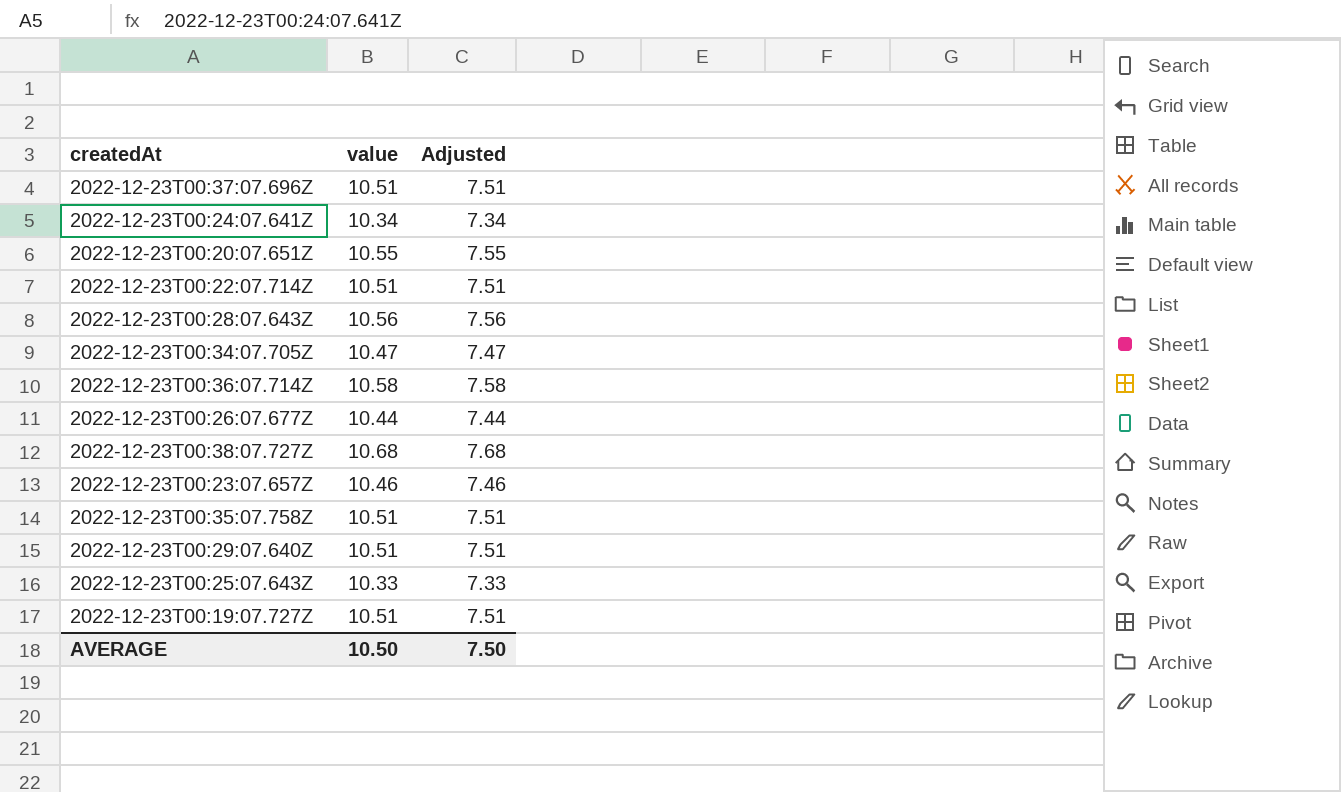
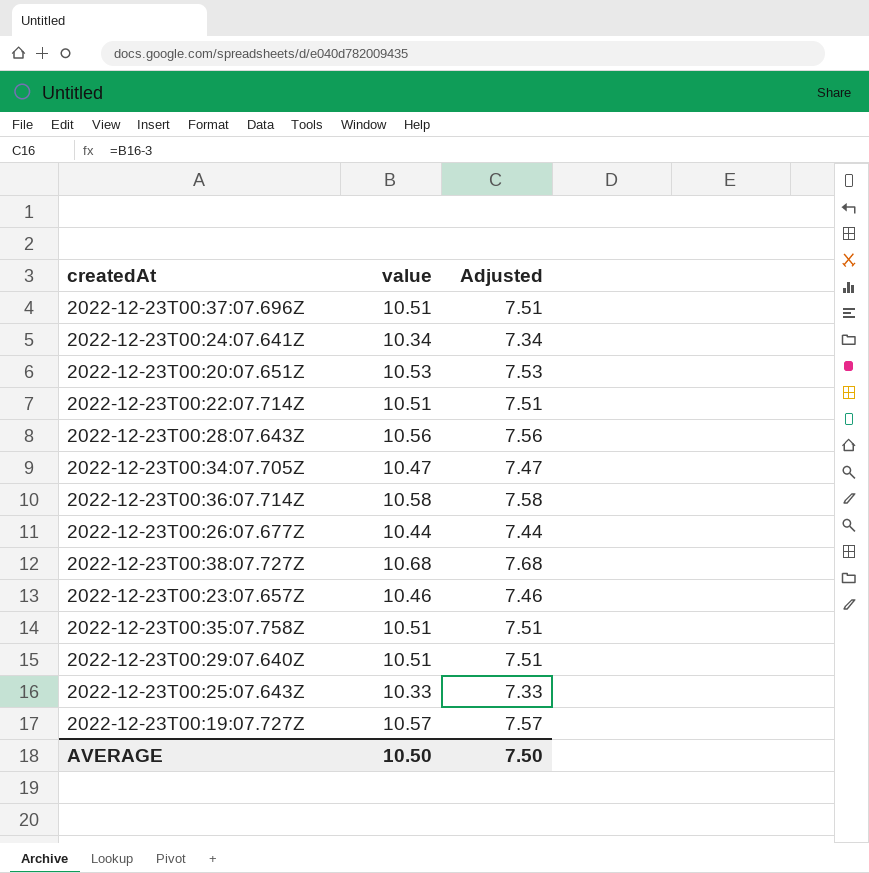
2022-12-23T00:20:07.651Z | value: 10.55 -> 10.53
2022-12-23T00:20:07.651Z | Adjusted: 7.55 -> 7.53
2022-12-23T00:19:07.727Z | value: 10.51 -> 10.57
2022-12-23T00:19:07.727Z | Adjusted: 7.51 -> 7.57

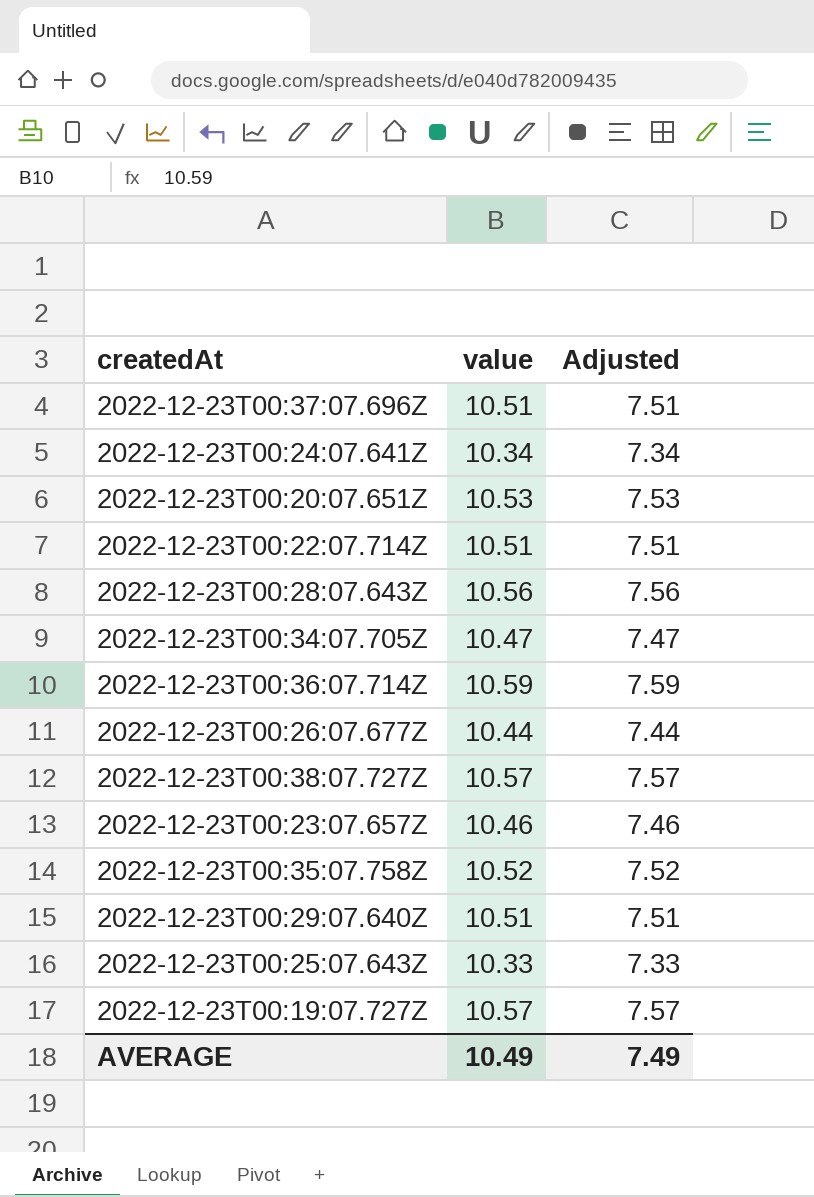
2022-12-23T00:36:07.714Z | value: 10.58 -> 10.59
2022-12-23T00:36:07.714Z | Adjusted: 7.58 -> 7.59
2022-12-23T00:38:07.727Z | value: 10.68 -> 10.57
2022-12-23T00:38:07.727Z | Adjusted: 7.68 -> 7.57
2022-12-23T00:35:07.758Z | value: 10.51 -> 10.52
2022-12-23T00:35:07.758Z | Adjusted: 7.51 -> 7.52
AVERAGE | value: 10.50 -> 10.49
AVERAGE | Adjusted: 7.50 -> 7.49

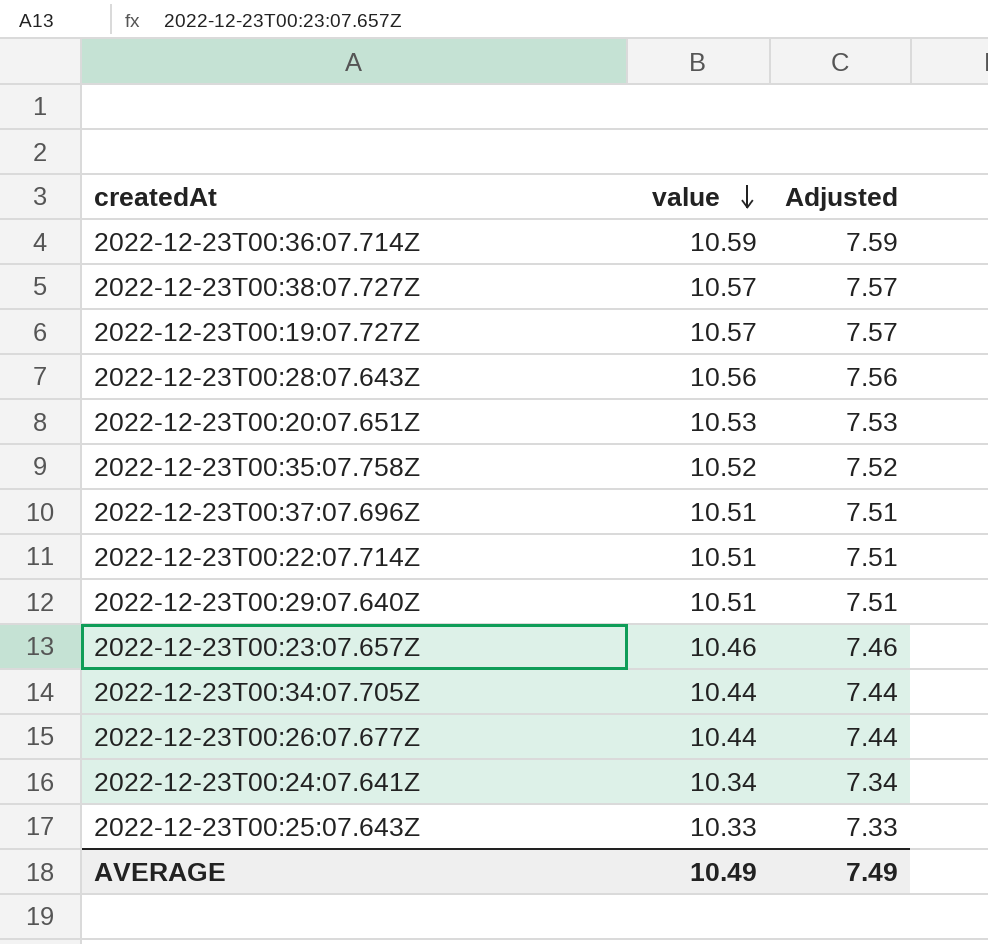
row order: none -> value descending
2022-12-23T00:34:07.705Z | value: 10.47 -> 10.44
2022-12-23T00:34:07.705Z | Adjusted: 7.47 -> 7.44

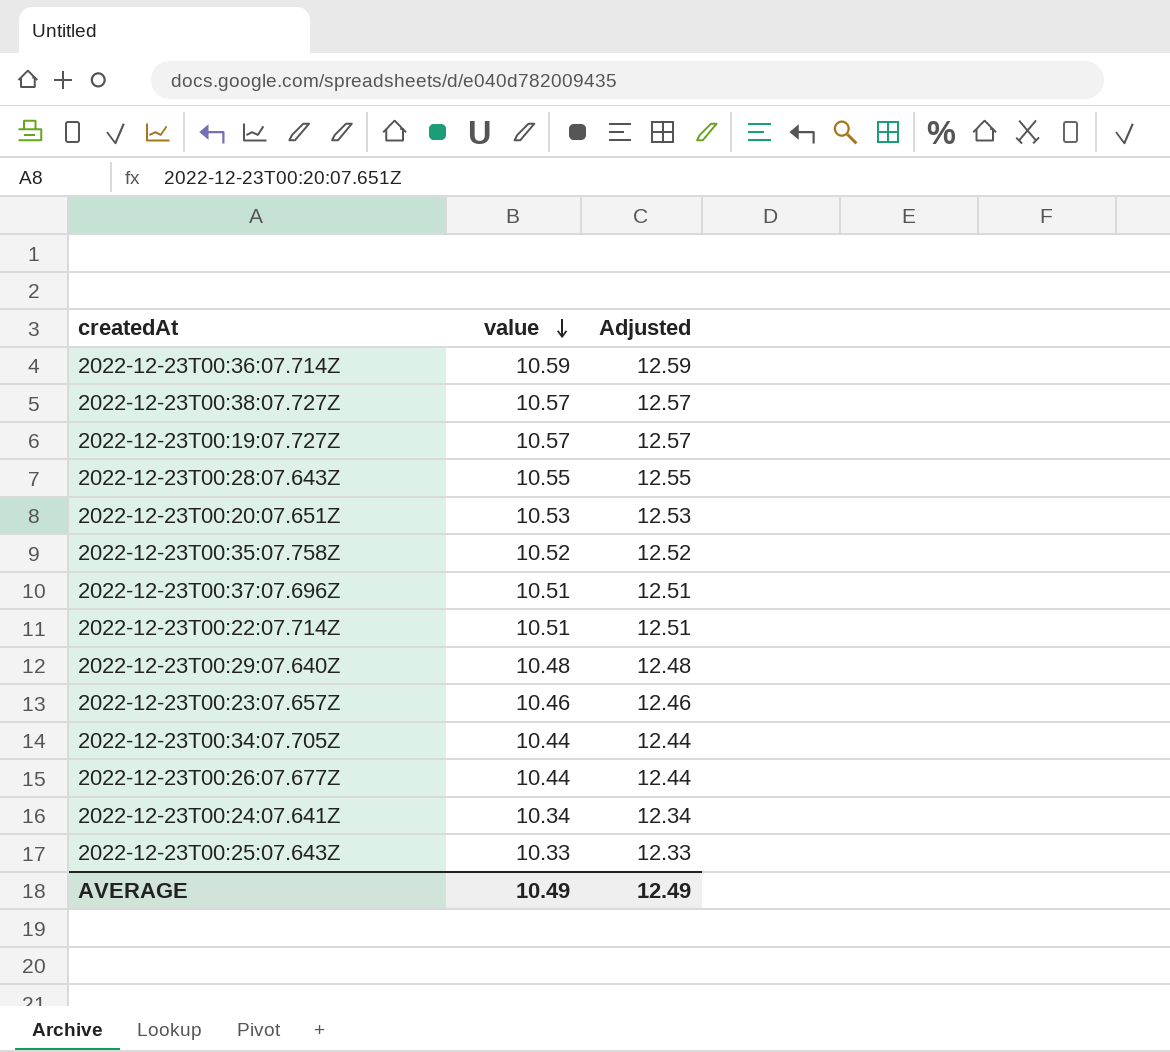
column Adjusted | formula: [value] - 3 -> [value] + 2
2022-12-23T00:28:07.643Z | value: 10.56 -> 10.55
2022-12-23T00:29:07.640Z | value: 10.51 -> 10.48
AVERAGE | Adjusted: 7.49 -> 12.49

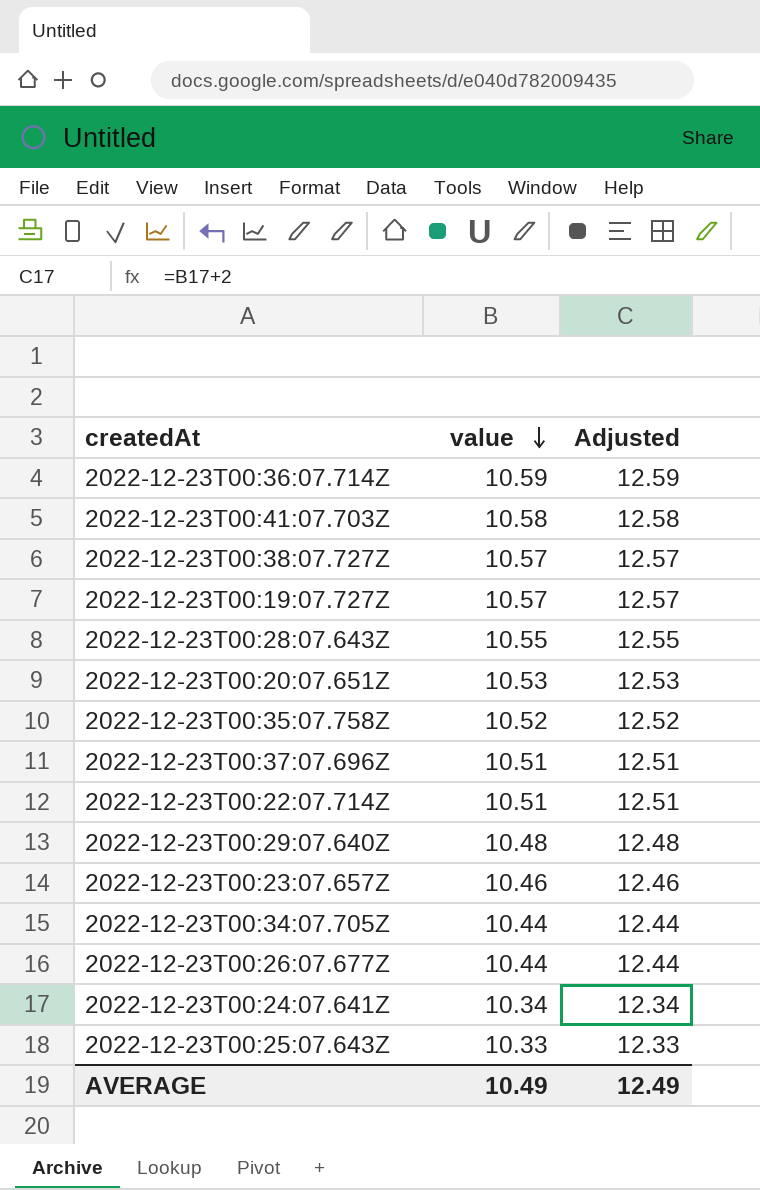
row 2022-12-23T00:41:07.703Z: none -> 10.58 | 12.58

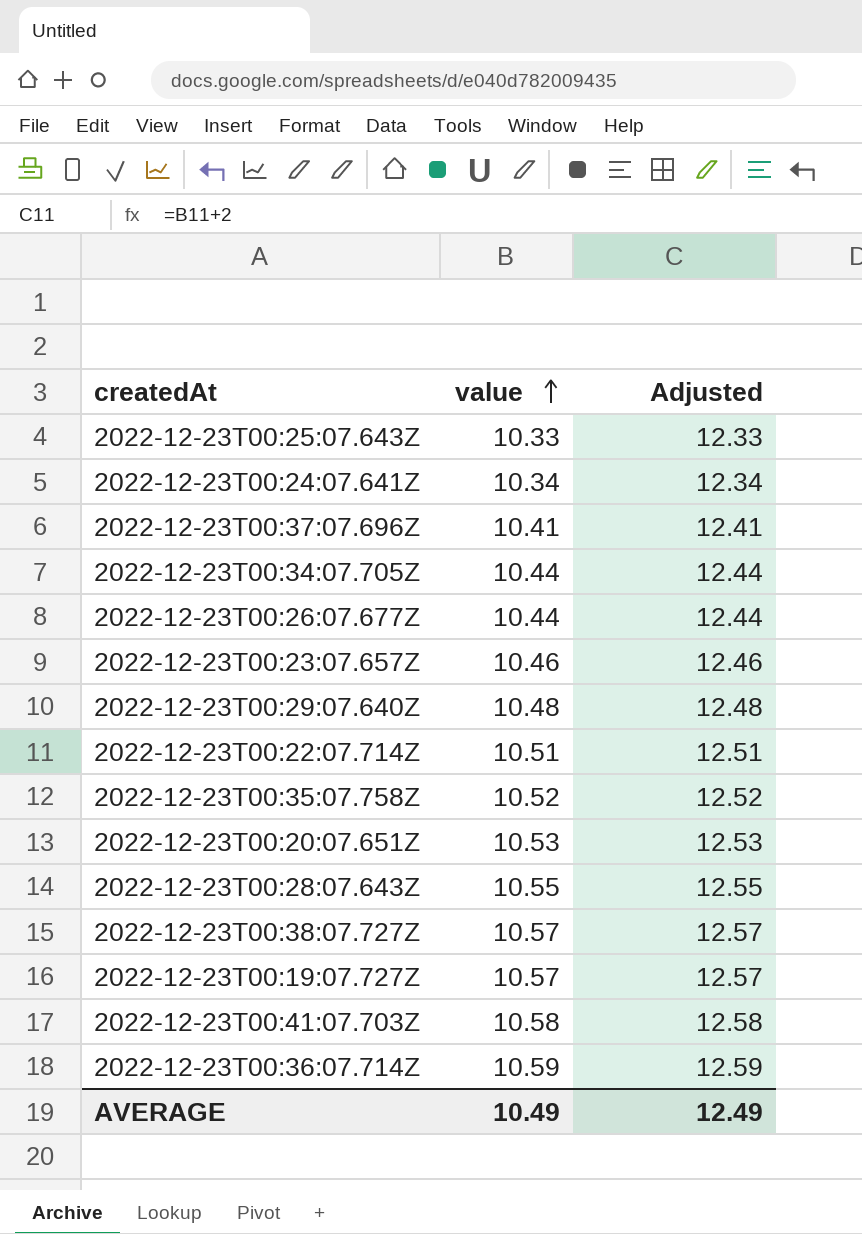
row order: value descending -> value ascending
2022-12-23T00:37:07.696Z | value: 10.51 -> 10.41
2022-12-23T00:37:07.696Z | Adjusted: 12.51 -> 12.41

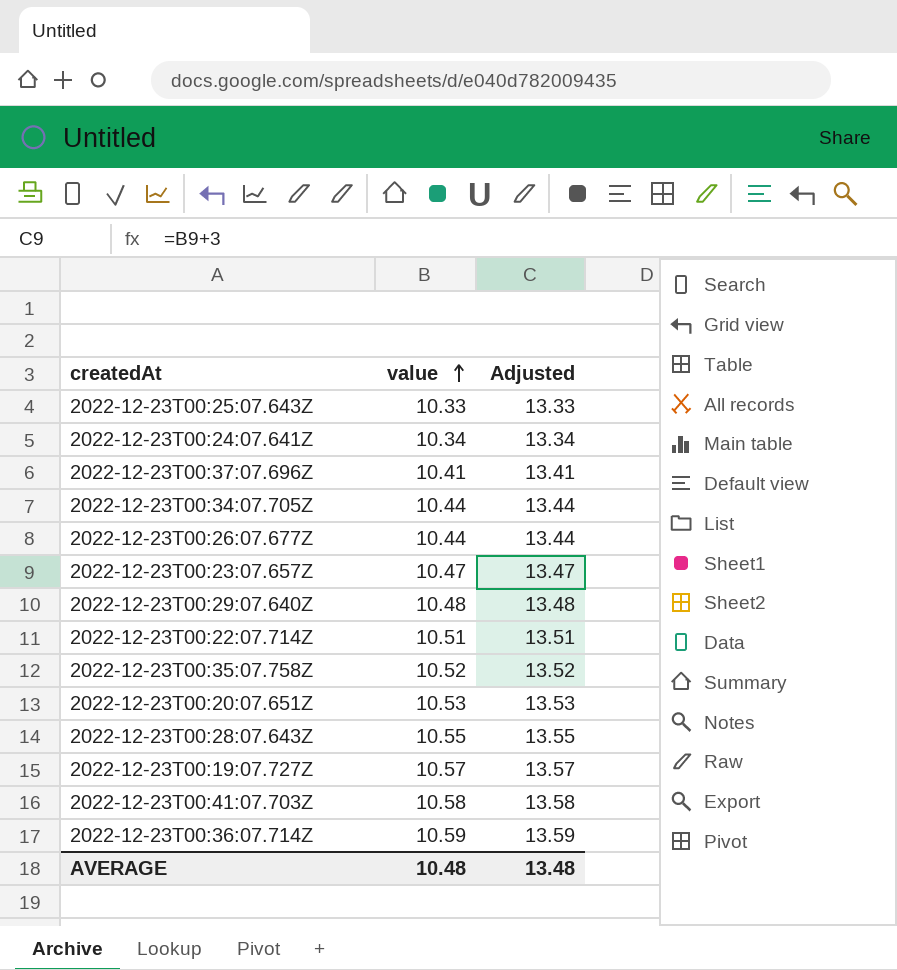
column Adjusted | formula: [value] + 2 -> [value] + 3
row 2022-12-23T00:38:07.727Z: 10.57 | 12.57 -> none
2022-12-23T00:23:07.657Z | value: 10.46 -> 10.47
AVERAGE | value: 10.49 -> 10.48
AVERAGE | Adjusted: 12.49 -> 13.48

